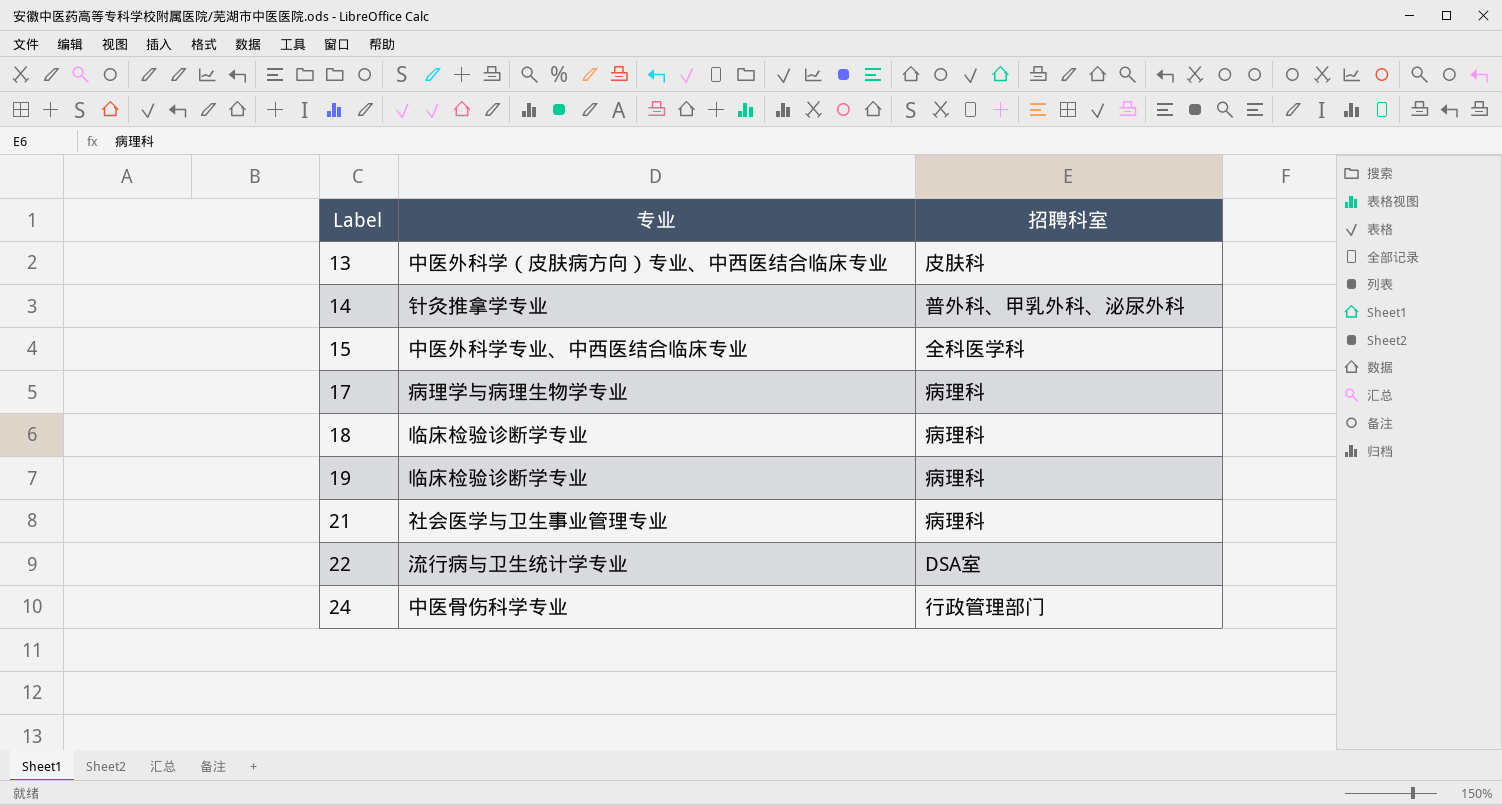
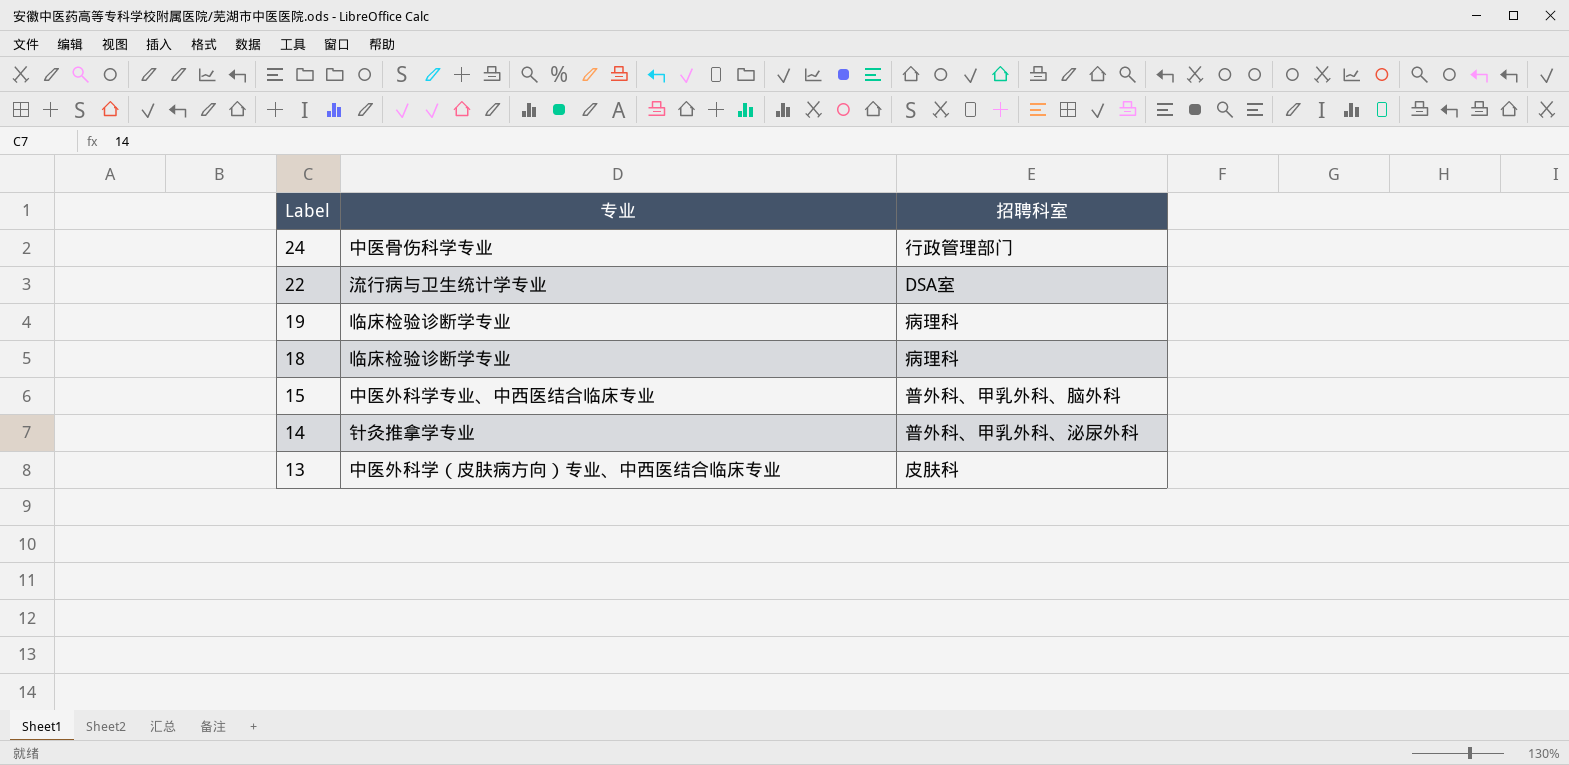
row order: Label ascending -> Label descending
row 17: 病理学与病理生物学专业 | 病理科 -> none
row 21: 社会医学与卫生事业管理专业 | 病理科 -> none
15 | 招聘科室: 全科医学科 -> 普外科、甲乳外科、脑外科

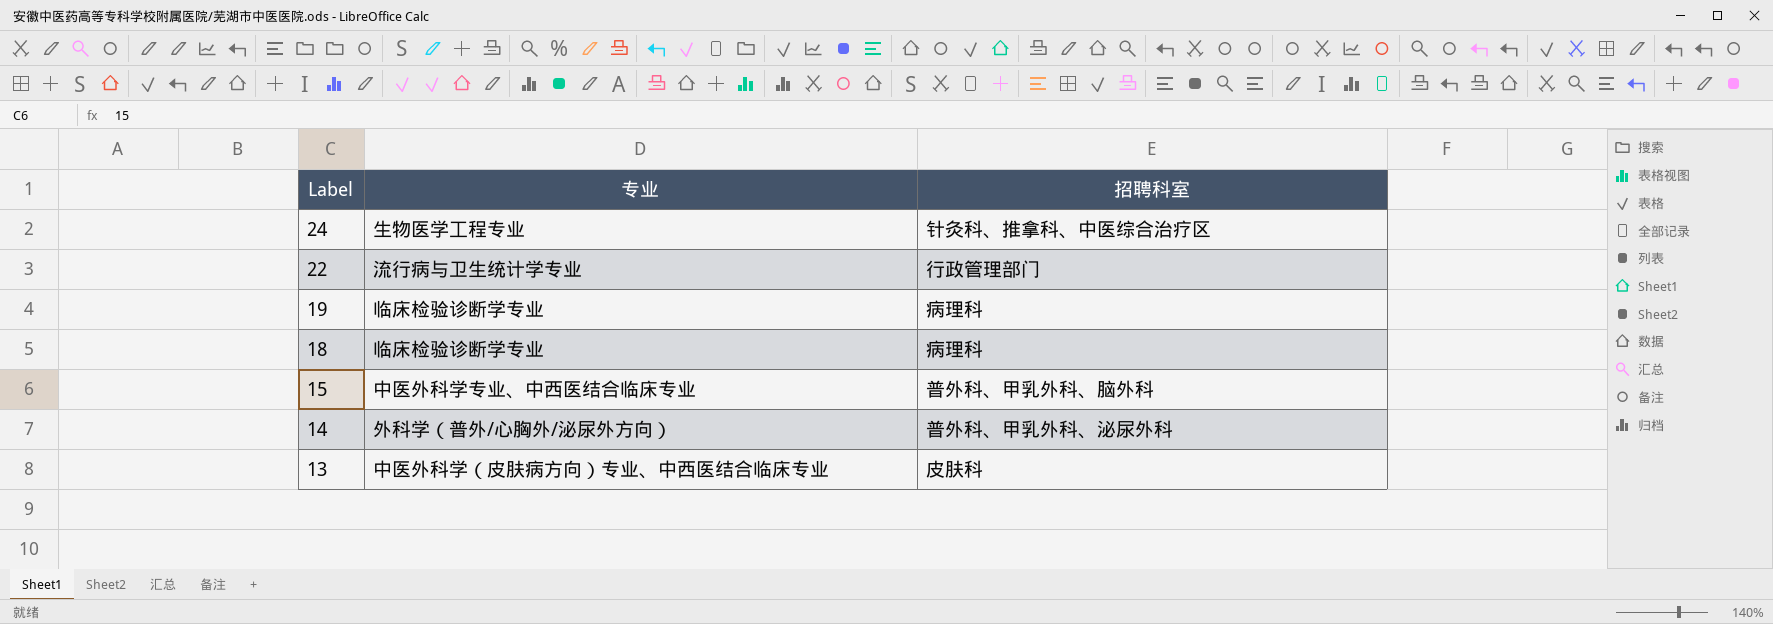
24 | 专业: 中医骨伤科学专业 -> 生物医学工程专业
24 | 招聘科室: 行政管理部门 -> 针灸科、推拿科、中医综合治疗区
22 | 招聘科室: DSA室 -> 行政管理部门
14 | 专业: 针灸推拿学专业 -> 外科学（普外/心胸外/泌尿外方向）

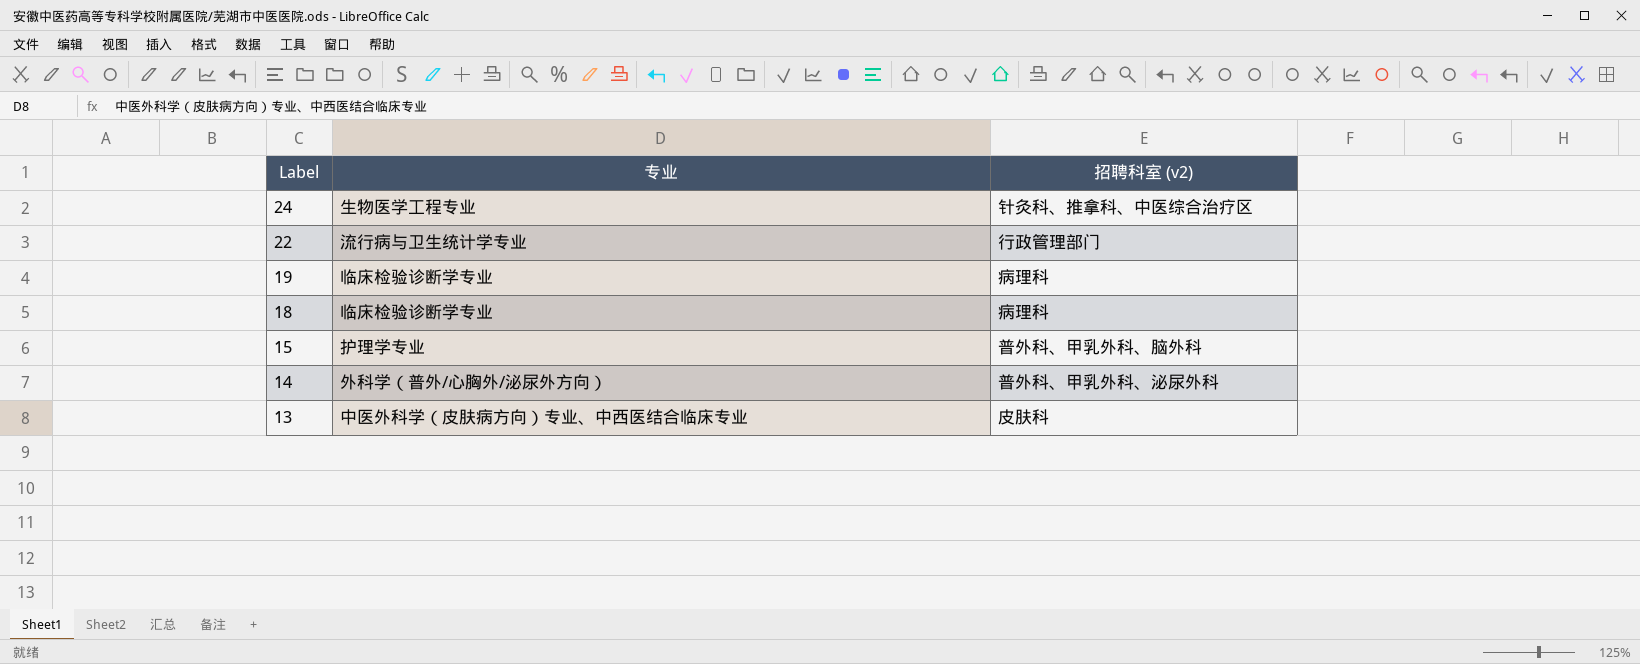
column name: 招聘科室 -> 招聘科室 (v2)
15 | 专业: 中医外科学专业、中西医结合临床专业 -> 护理学专业

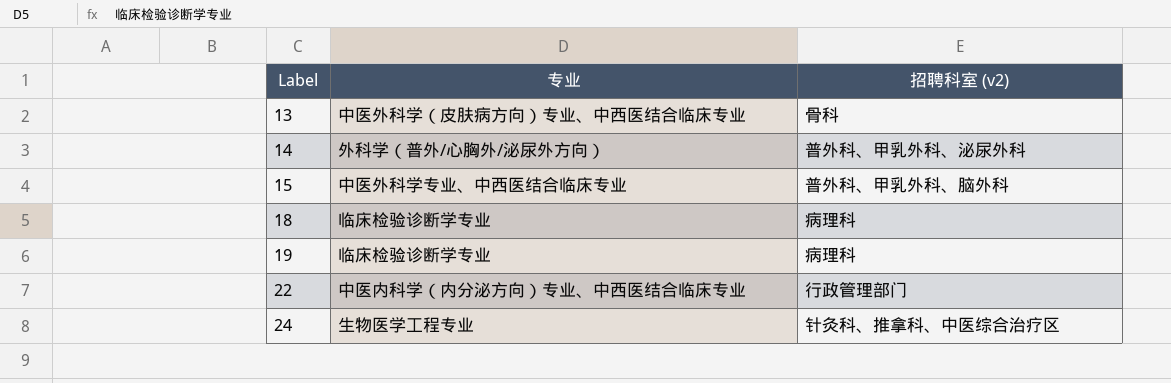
row order: Label descending -> Label ascending
13 | 招聘科室 (v2): 皮肤科 -> 骨科
15 | 专业: 护理学专业 -> 中医外科学专业、中西医结合临床专业
22 | 专业: 流行病与卫生统计学专业 -> 中医内科学（内分泌方向）专业、中西医结合临床专业

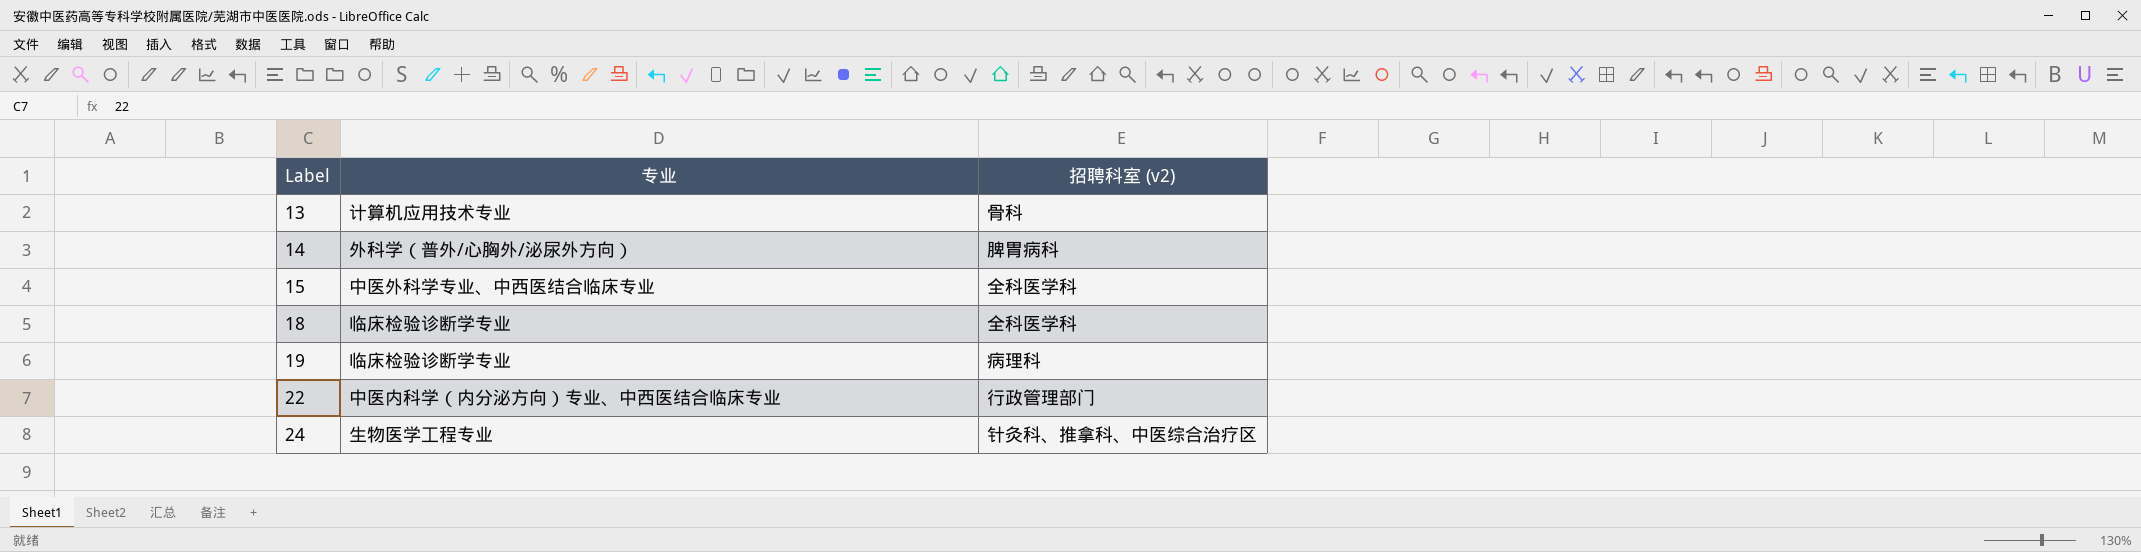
13 | 专业: 中医外科学（皮肤病方向）专业、中西医结合临床专业 -> 计算机应用技术专业
14 | 招聘科室 (v2): 普外科、甲乳外科、泌尿外科 -> 脾胃病科
15 | 招聘科室 (v2): 普外科、甲乳外科、脑外科 -> 全科医学科
18 | 招聘科室 (v2): 病理科 -> 全科医学科

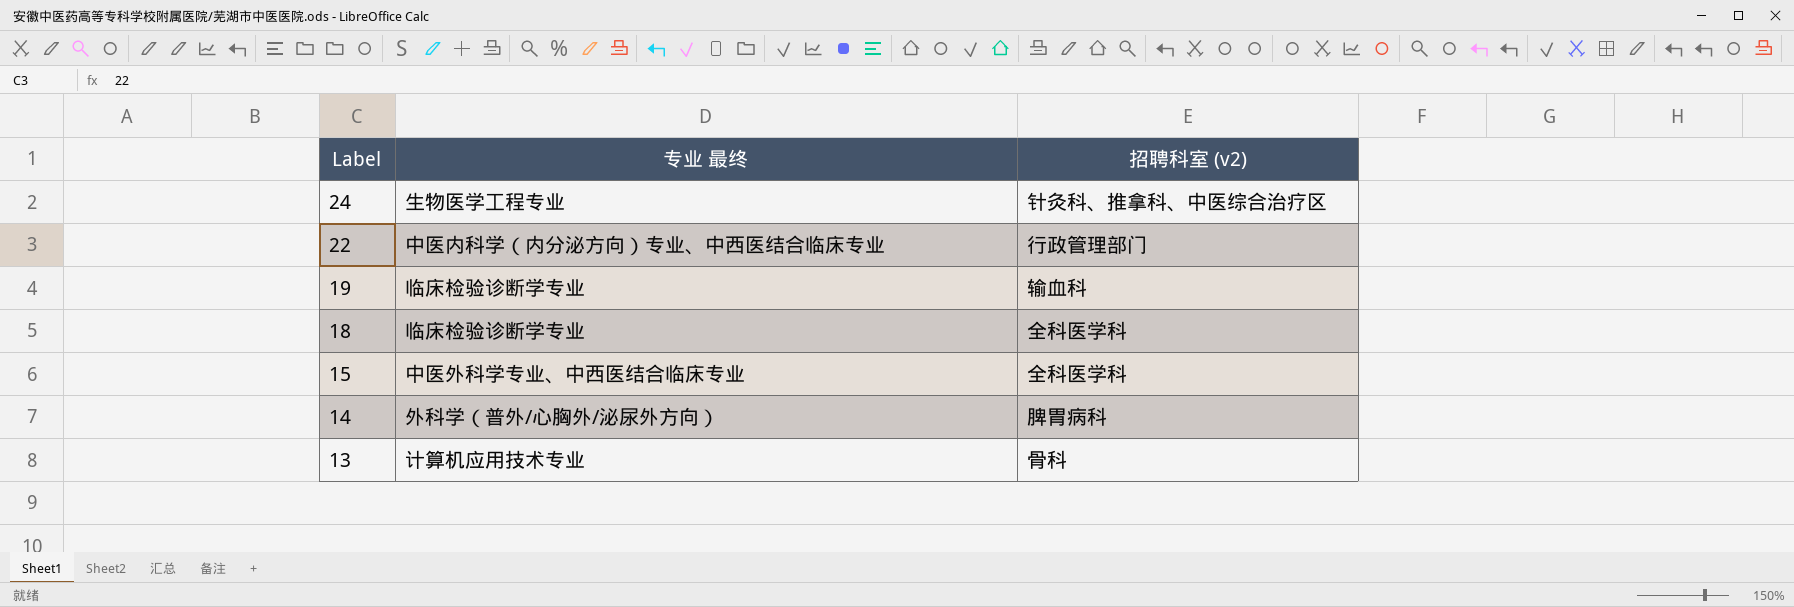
row order: Label ascending -> Label descending
column name: 专业 -> 专业 最终
19 | 招聘科室 (v2): 病理科 -> 输血科

